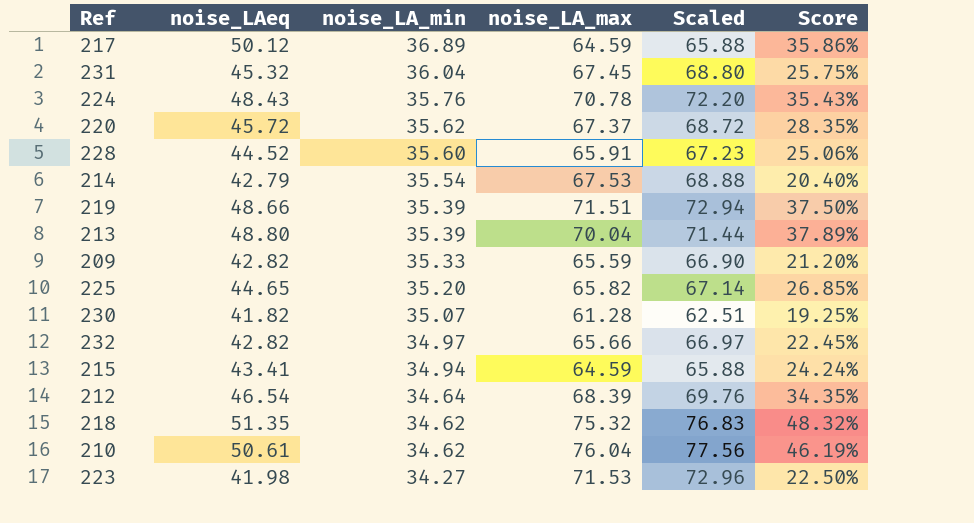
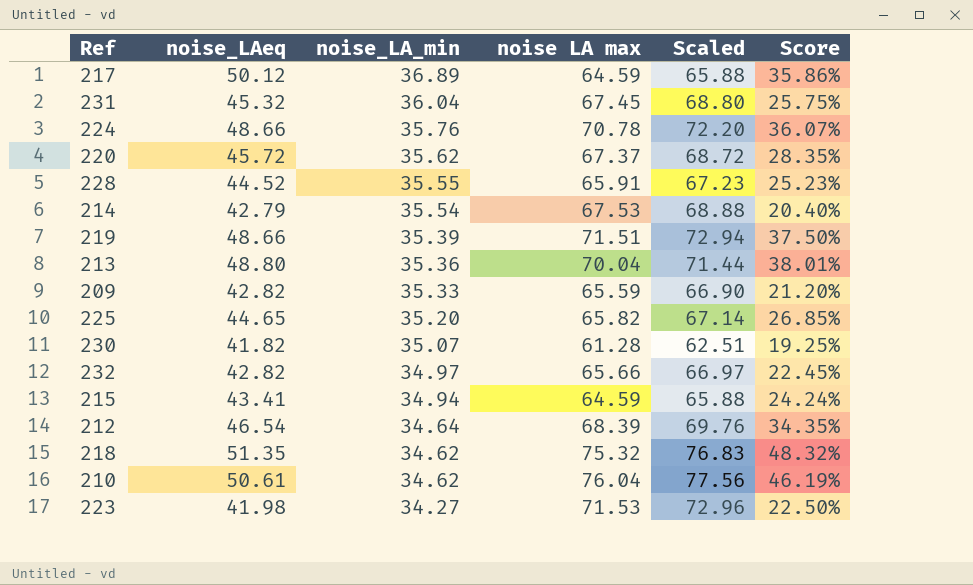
column name: noise_LA_max -> noise LA max
224 | noise_LAeq: 48.43 -> 48.66
224 | Score: 35.43% -> 36.07%
228 | noise_LA_min: 35.60 -> 35.55
228 | Score: 25.06% -> 25.23%
213 | noise_LA_min: 35.39 -> 35.36
213 | Score: 37.89% -> 38.01%

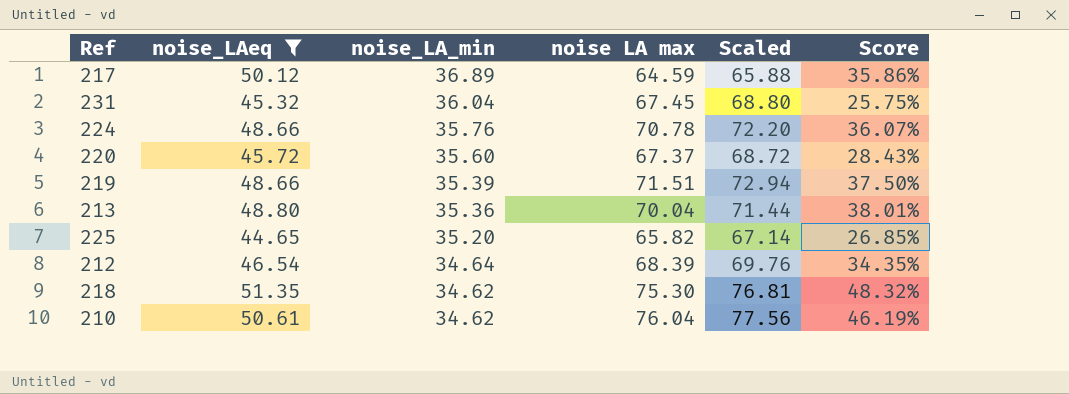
filter: none -> noise_LAeq >= 44.65
220 | noise_LA_min: 35.62 -> 35.60
220 | Score: 28.35% -> 28.43%
218 | noise LA max: 75.32 -> 75.30
218 | Scaled: 76.83 -> 76.81

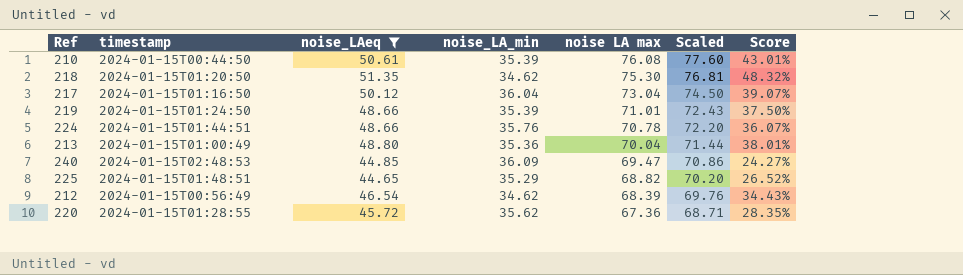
row order: noise_LA_min descending -> noise LA max descending
column timestamp | position: none -> 2
row 231: 45.32 | 36.04 | 67.45 | 68.80 | 25.75% -> none
210 | noise_LA_min: 34.62 -> 35.39
210 | noise LA max: 76.04 -> 76.08
210 | Scaled: 77.56 -> 77.60
210 | Score: 46.19% -> 43.01%
217 | noise_LA_min: 36.89 -> 36.04
217 | noise LA max: 64.59 -> 73.04
217 | Scaled: 65.88 -> 74.50
217 | Score: 35.86% -> 39.07%
219 | noise LA max: 71.51 -> 71.01
219 | Scaled: 72.94 -> 72.43
row 240: none -> 2024-01-15T02:48:53 | 44.85 | 36.09 | 69.47 | 70.86 | 24.27%
225 | noise_LA_min: 35.20 -> 35.29
225 | noise LA max: 65.82 -> 68.82
225 | Scaled: 67.14 -> 70.20
225 | Score: 26.85% -> 26.52%
212 | noise_LA_min: 34.64 -> 34.62
212 | Score: 34.35% -> 34.43%
220 | noise_LA_min: 35.60 -> 35.62
220 | noise LA max: 67.37 -> 67.36
220 | Scaled: 68.72 -> 68.71
220 | Score: 28.43% -> 28.35%

